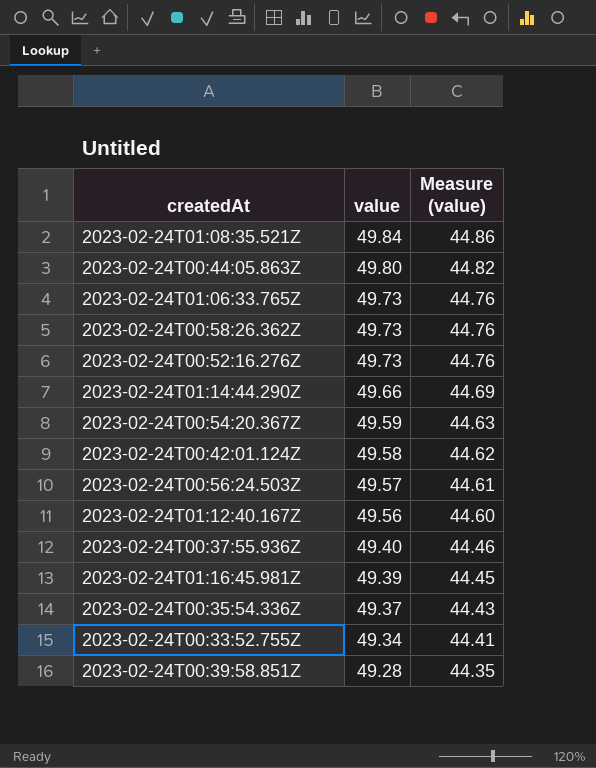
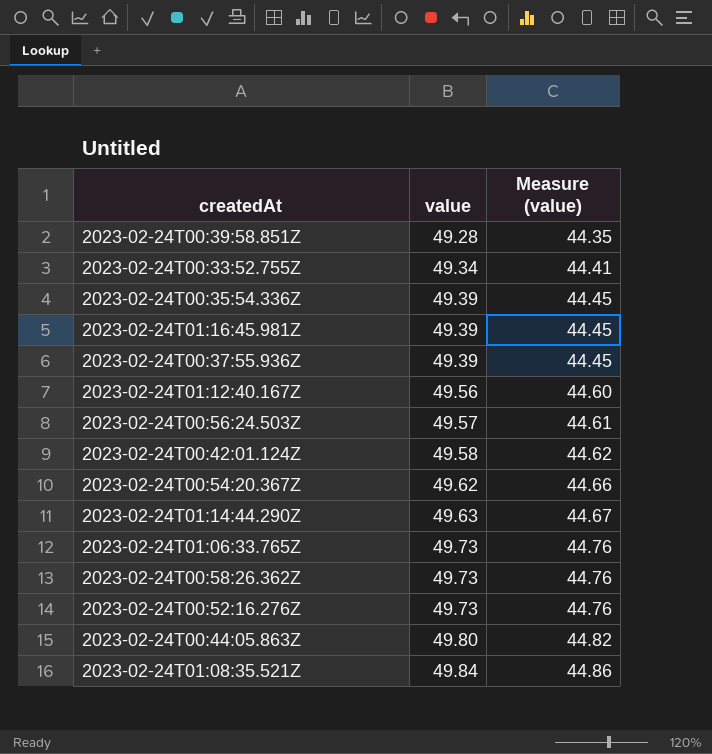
row order: value descending -> value ascending
2023-02-24T00:35:54.336Z | value: 49.37 -> 49.39
2023-02-24T00:35:54.336Z | Measure (value): 44.43 -> 44.45
2023-02-24T00:37:55.936Z | value: 49.40 -> 49.39
2023-02-24T00:37:55.936Z | Measure (value): 44.46 -> 44.45
2023-02-24T00:54:20.367Z | value: 49.59 -> 49.62
2023-02-24T00:54:20.367Z | Measure (value): 44.63 -> 44.66
2023-02-24T01:14:44.290Z | value: 49.66 -> 49.63
2023-02-24T01:14:44.290Z | Measure (value): 44.69 -> 44.67

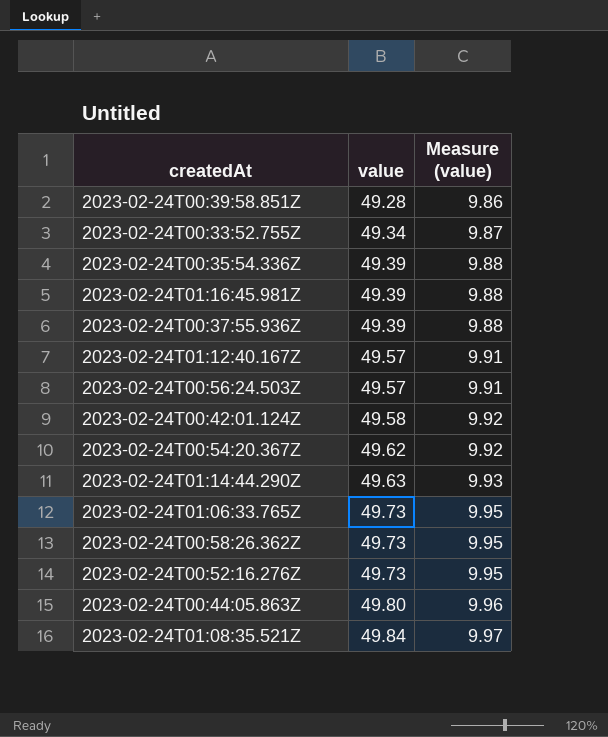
column Measure (value) | formula: [value] * 0.9 -> [value] * 0.2
2023-02-24T01:12:40.167Z | value: 49.56 -> 49.57

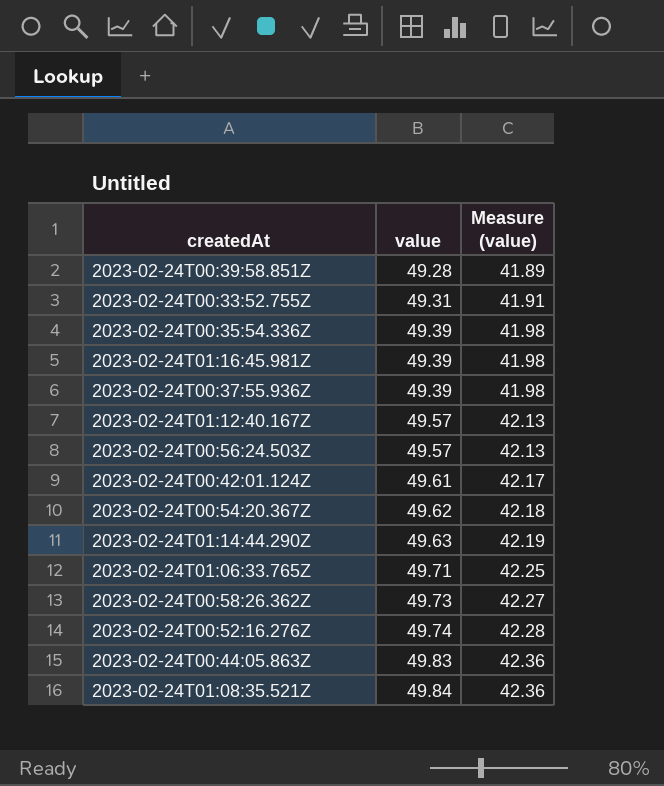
column Measure (value) | formula: [value] * 0.2 -> [value] * 0.85
2023-02-24T00:33:52.755Z | value: 49.34 -> 49.31
2023-02-24T00:42:01.124Z | value: 49.58 -> 49.61
2023-02-24T01:06:33.765Z | value: 49.73 -> 49.71
2023-02-24T00:52:16.276Z | value: 49.73 -> 49.74
2023-02-24T00:44:05.863Z | value: 49.80 -> 49.83

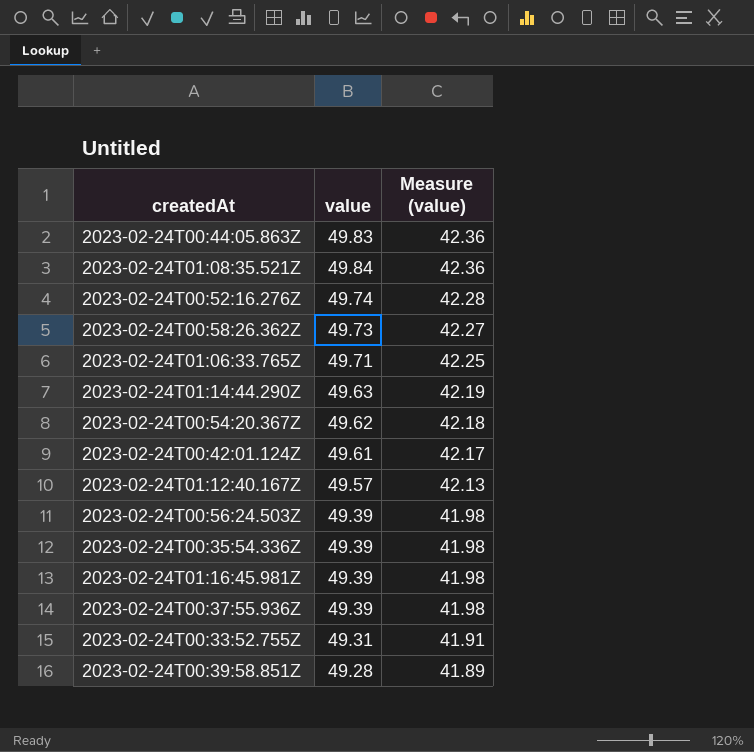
row order: value ascending -> Measure (value) descending
2023-02-24T00:56:24.503Z | value: 49.57 -> 49.39
2023-02-24T00:56:24.503Z | Measure (value): 42.13 -> 41.98

